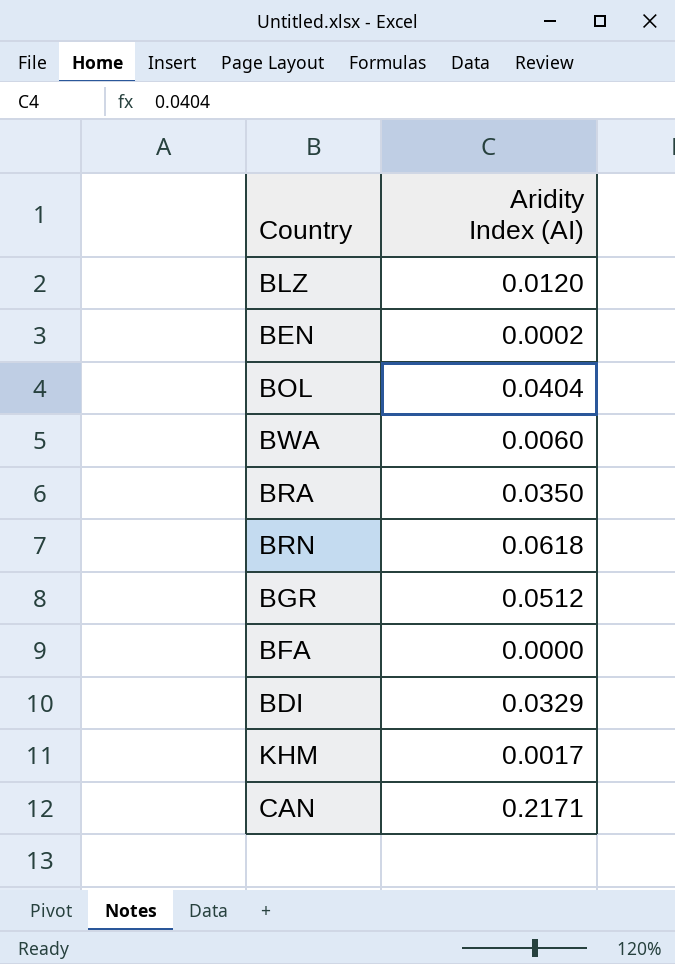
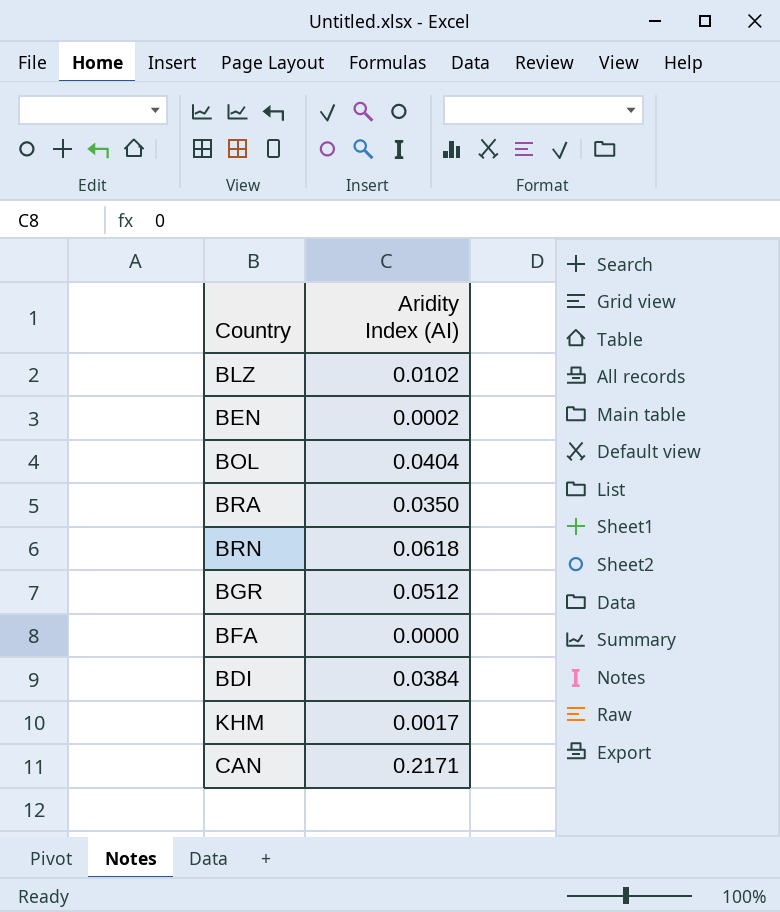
row BWA: 0.0060 -> none
BLZ | Aridity Index (AI): 0.0120 -> 0.0102
BDI | Aridity Index (AI): 0.0329 -> 0.0384

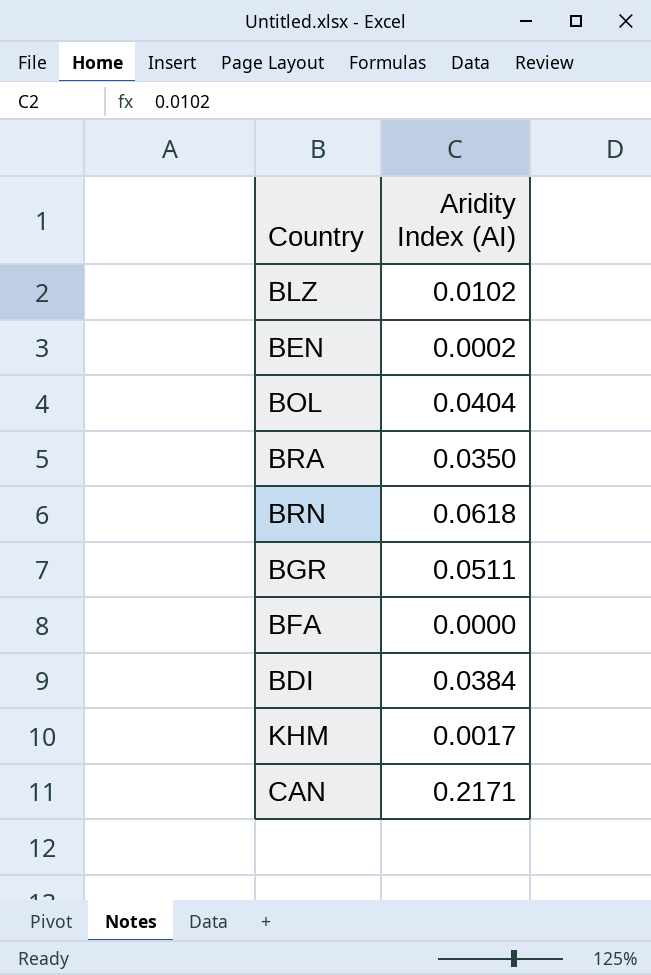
BGR | Aridity Index (AI): 0.0512 -> 0.0511

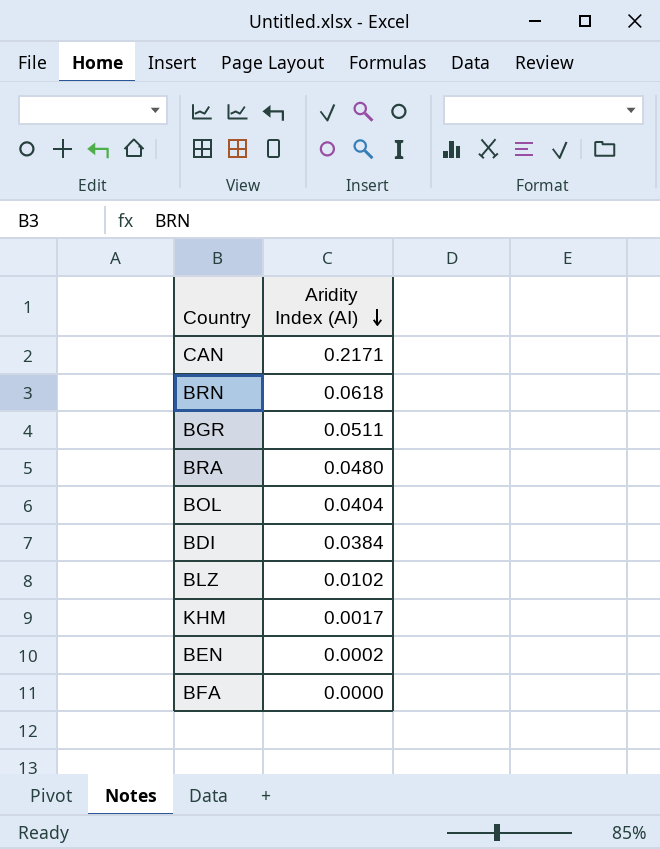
row order: none -> Aridity Index (AI) descending
BRA | Aridity Index (AI): 0.0350 -> 0.0480

